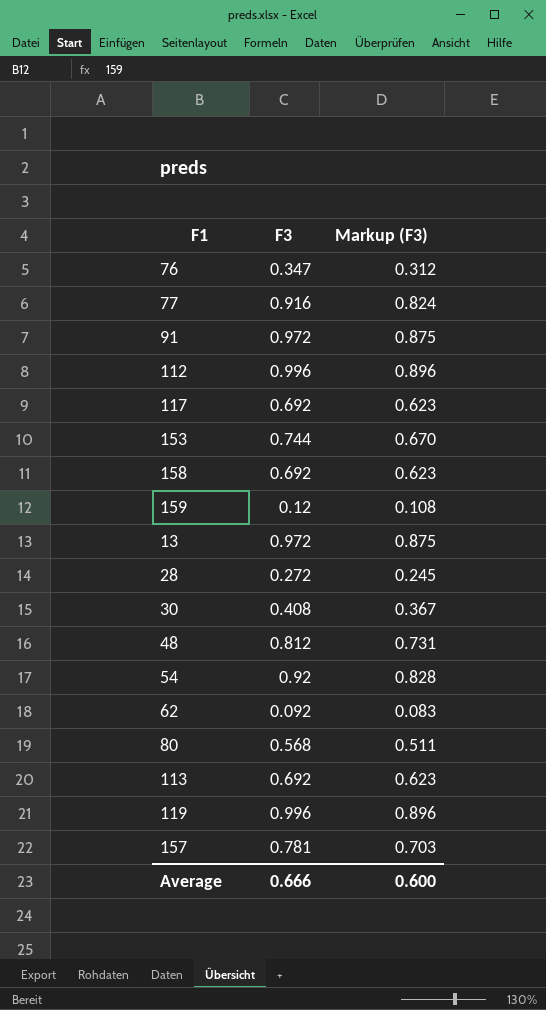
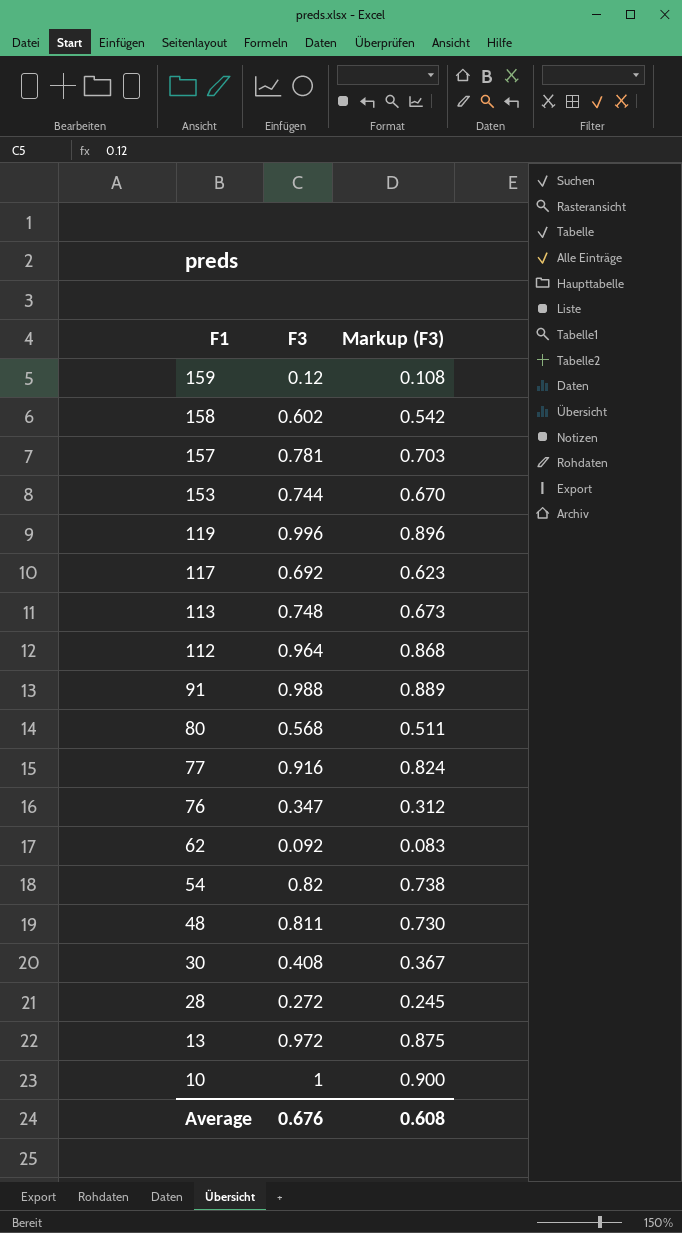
row order: none -> F1 descending
158 | F3: 0.692 -> 0.602
158 | Markup (F3): 0.623 -> 0.542
113 | F3: 0.692 -> 0.748
113 | Markup (F3): 0.623 -> 0.673
112 | F3: 0.996 -> 0.964
112 | Markup (F3): 0.896 -> 0.868
91 | F3: 0.972 -> 0.988
91 | Markup (F3): 0.875 -> 0.889
54 | F3: 0.92 -> 0.82
54 | Markup (F3): 0.828 -> 0.738
48 | F3: 0.812 -> 0.811
48 | Markup (F3): 0.731 -> 0.730
row 10: none -> 1 | 0.900
Average | F3: 0.666 -> 0.676
Average | Markup (F3): 0.600 -> 0.608

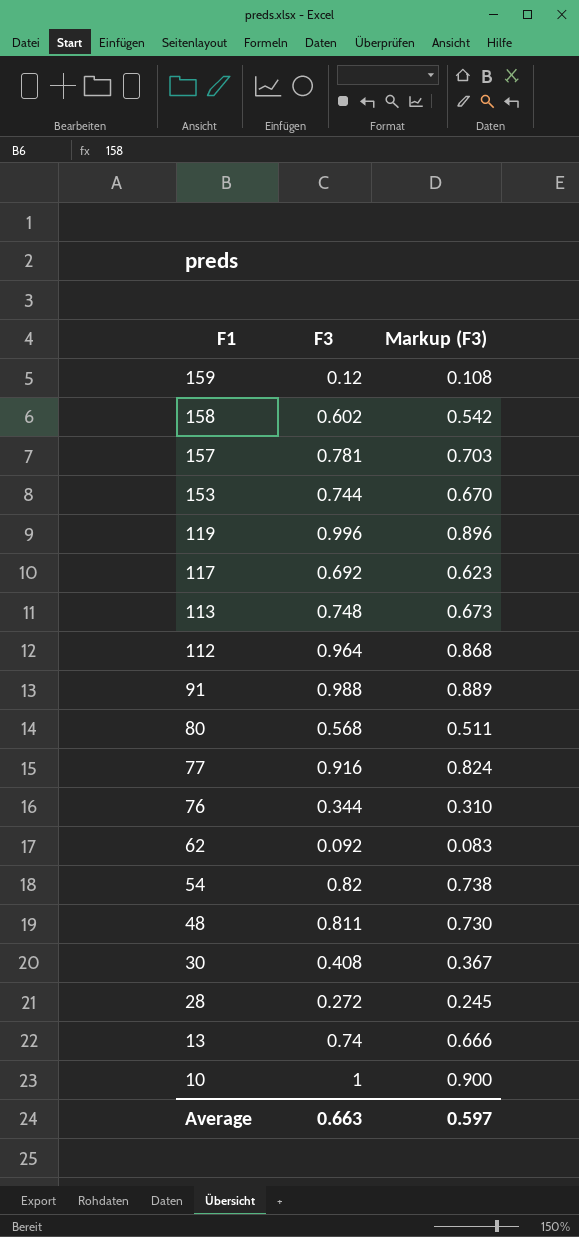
76 | F3: 0.347 -> 0.344
76 | Markup (F3): 0.312 -> 0.310
13 | F3: 0.972 -> 0.74
13 | Markup (F3): 0.875 -> 0.666
Average | F3: 0.676 -> 0.663
Average | Markup (F3): 0.608 -> 0.597

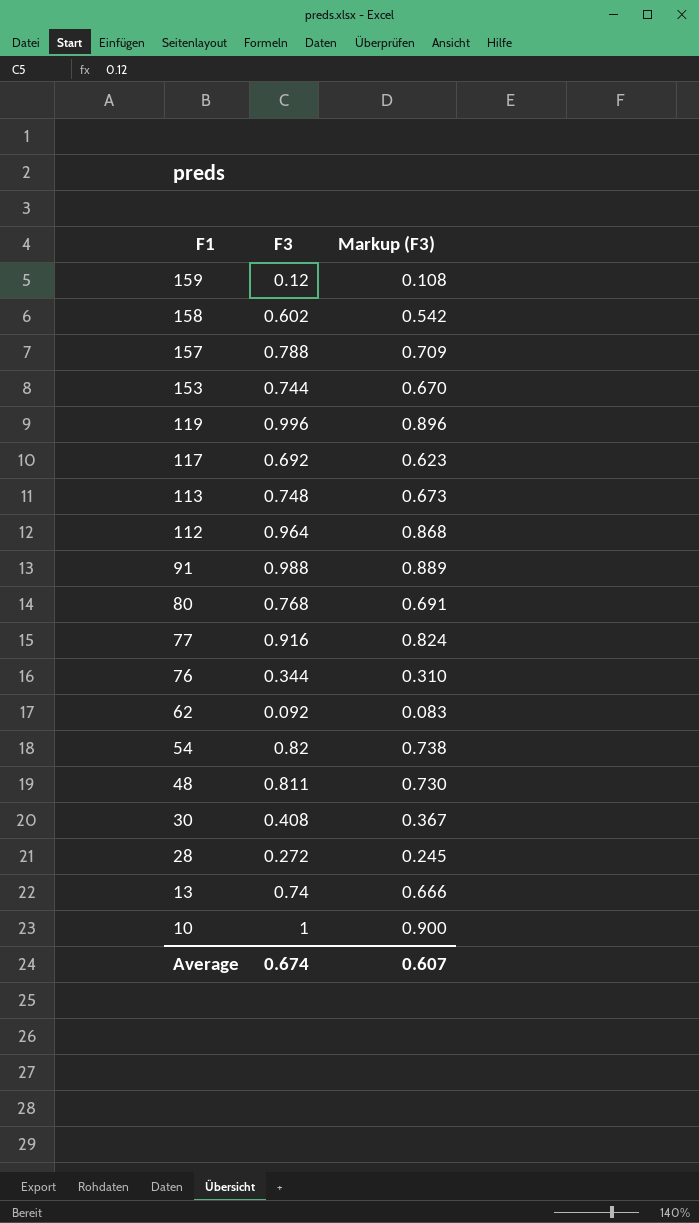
157 | F3: 0.781 -> 0.788
157 | Markup (F3): 0.703 -> 0.709
80 | F3: 0.568 -> 0.768
80 | Markup (F3): 0.511 -> 0.691
Average | F3: 0.663 -> 0.674
Average | Markup (F3): 0.597 -> 0.607

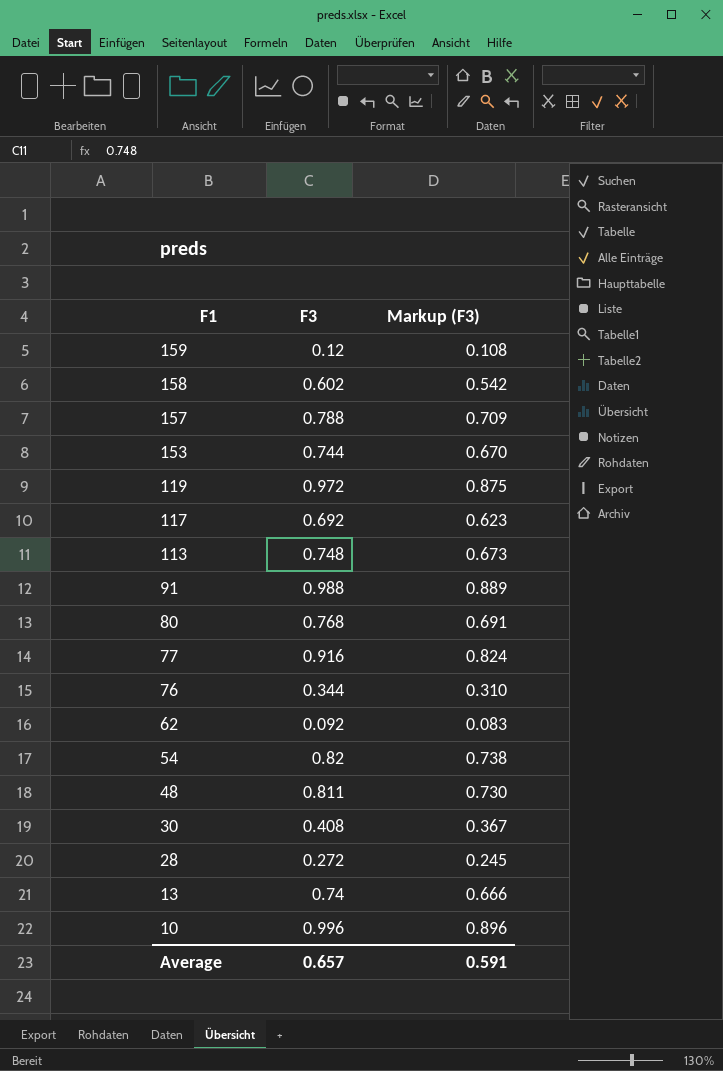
row 112: 0.964 | 0.868 -> none
119 | F3: 0.996 -> 0.972
119 | Markup (F3): 0.896 -> 0.875
10 | F3: 1 -> 0.996
10 | Markup (F3): 0.900 -> 0.896
Average | F3: 0.674 -> 0.657
Average | Markup (F3): 0.607 -> 0.591

